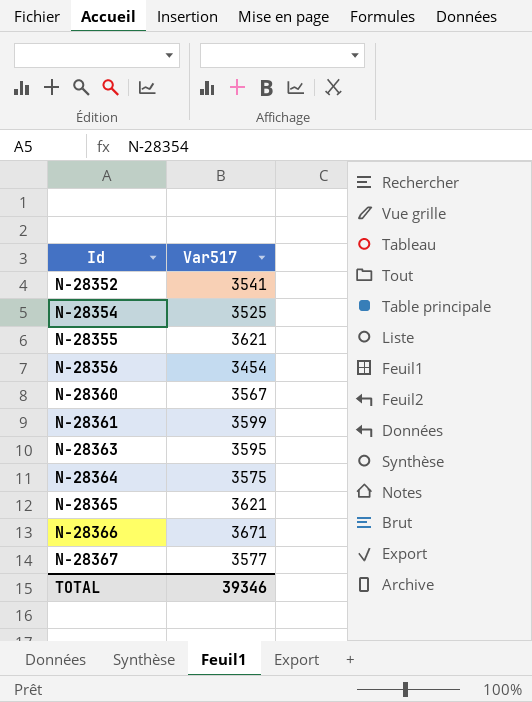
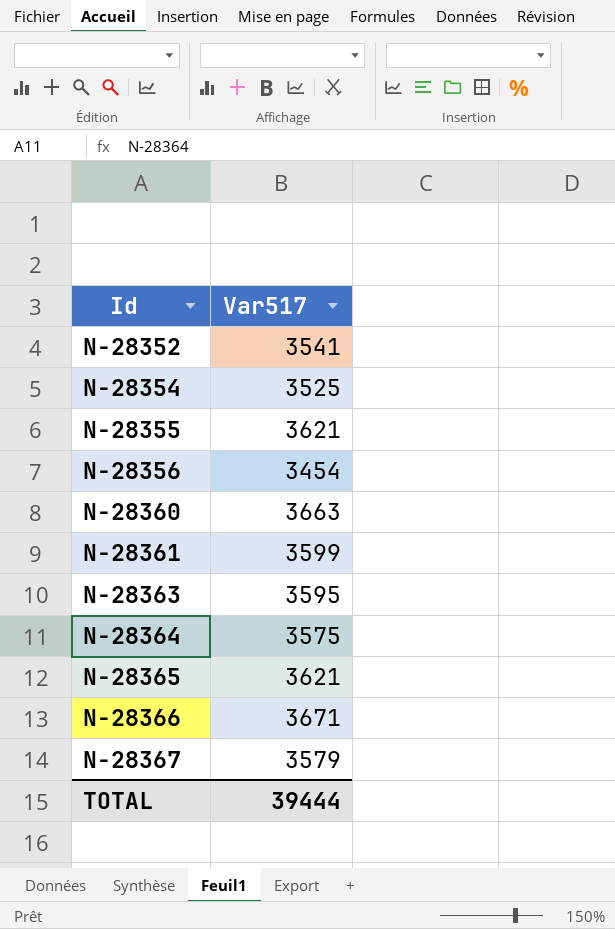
N-28360 | Var517: 3567 -> 3663
N-28367 | Var517: 3577 -> 3579
TOTAL | Var517: 39346 -> 39444

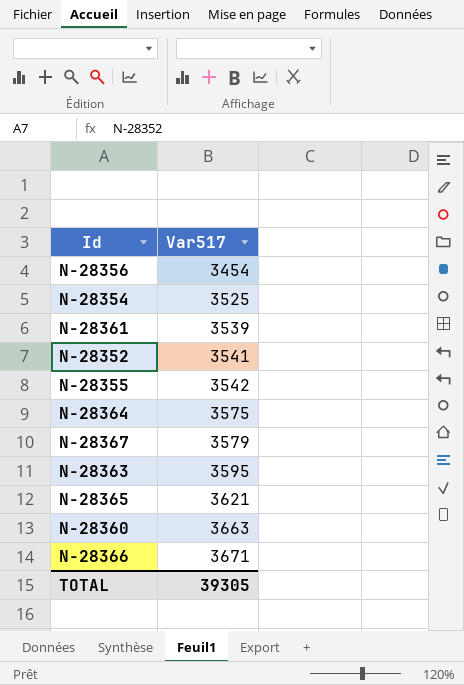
row order: Id ascending -> Var517 ascending
N-28361 | Var517: 3599 -> 3539
N-28355 | Var517: 3621 -> 3542
TOTAL | Var517: 39444 -> 39305

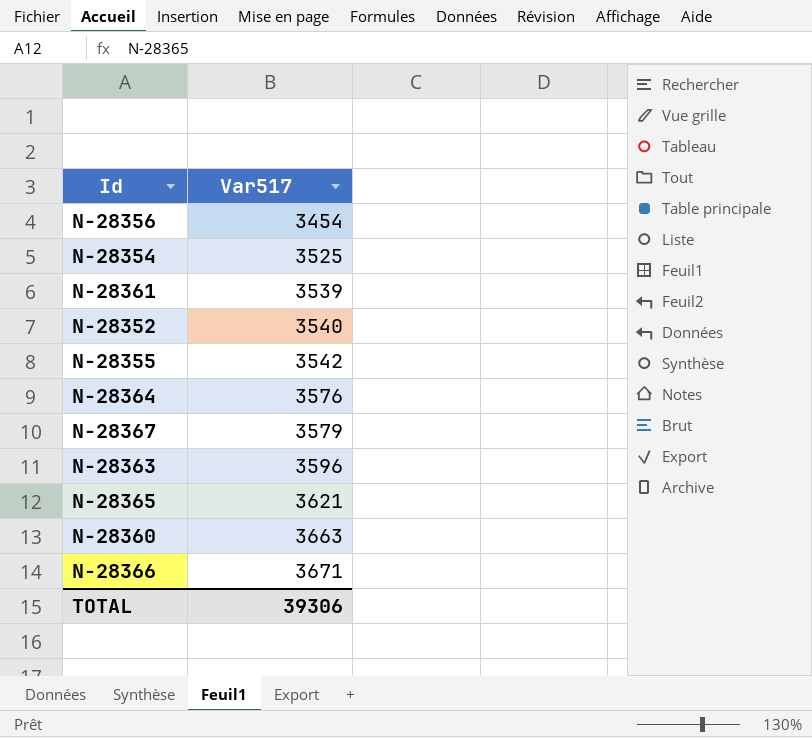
N-28352 | Var517: 3541 -> 3540
N-28364 | Var517: 3575 -> 3576
N-28363 | Var517: 3595 -> 3596
TOTAL | Var517: 39305 -> 39306

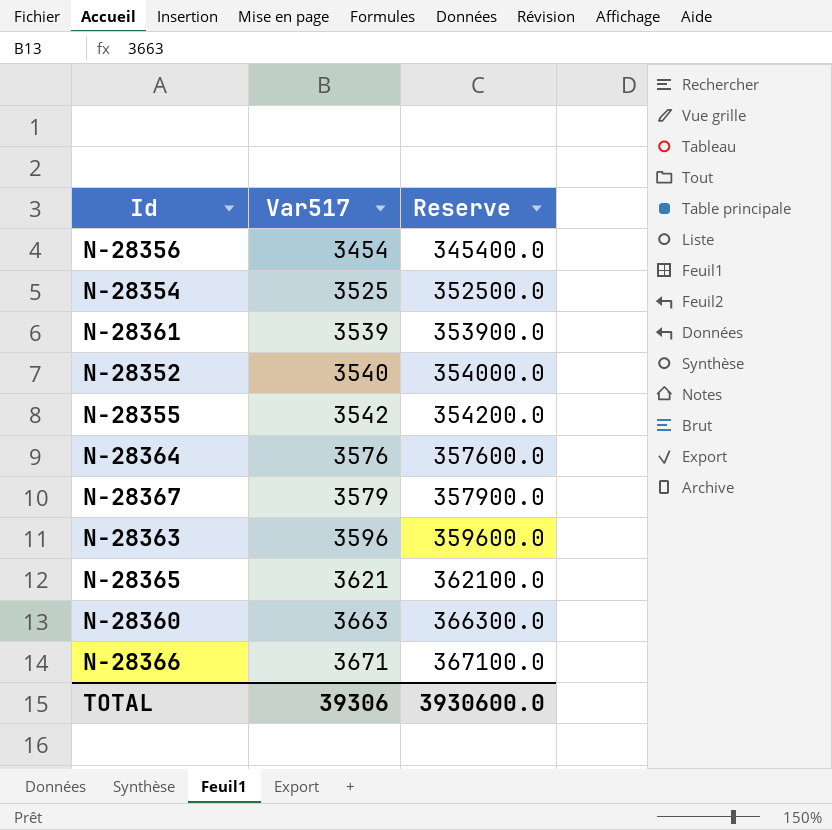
column Reserve | formula: none -> [Var517] * 100

